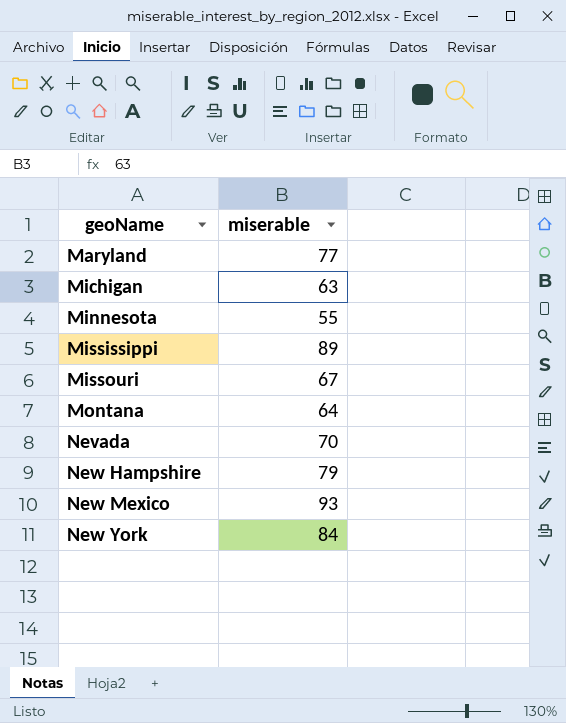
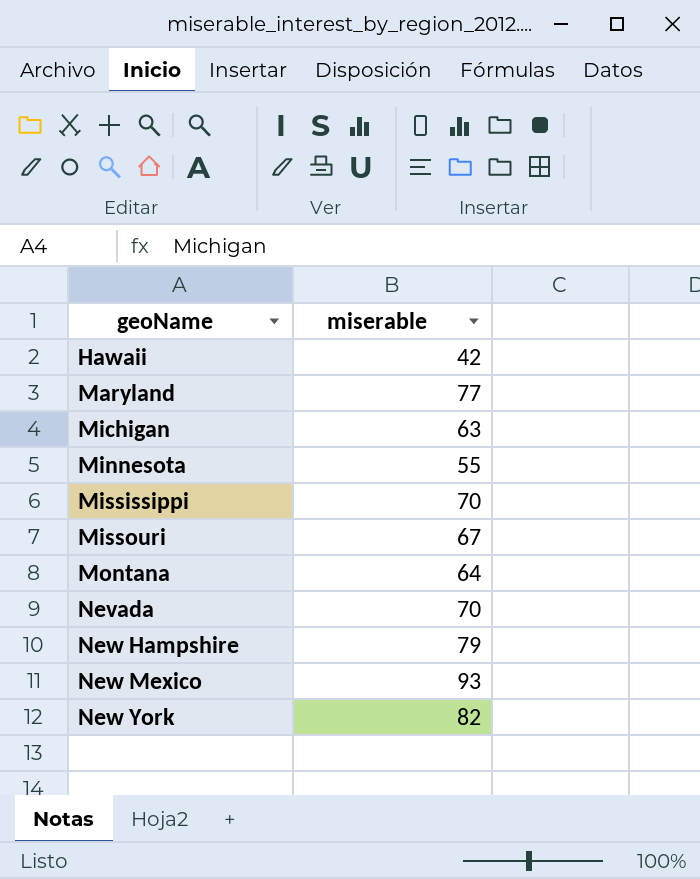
row Hawaii: none -> 42
Mississippi | miserable: 89 -> 70
New York | miserable: 84 -> 82

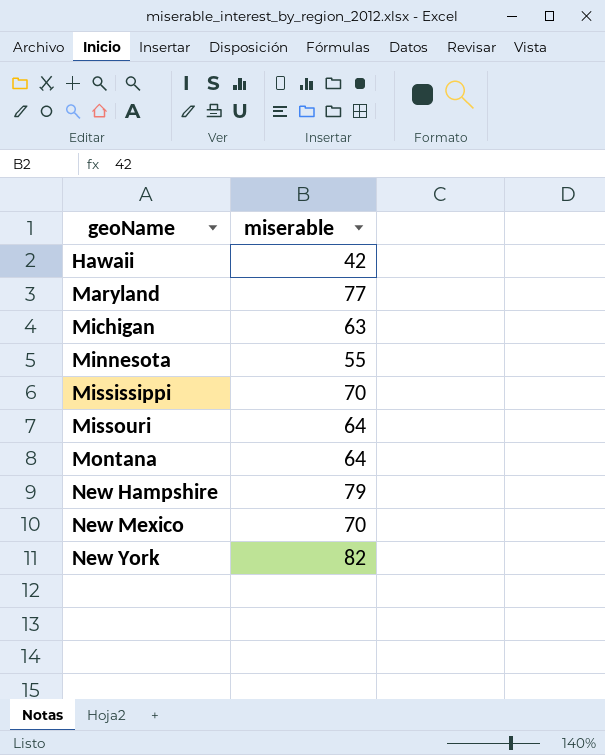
row Nevada: 70 -> none
Missouri | miserable: 67 -> 64
New Mexico | miserable: 93 -> 70

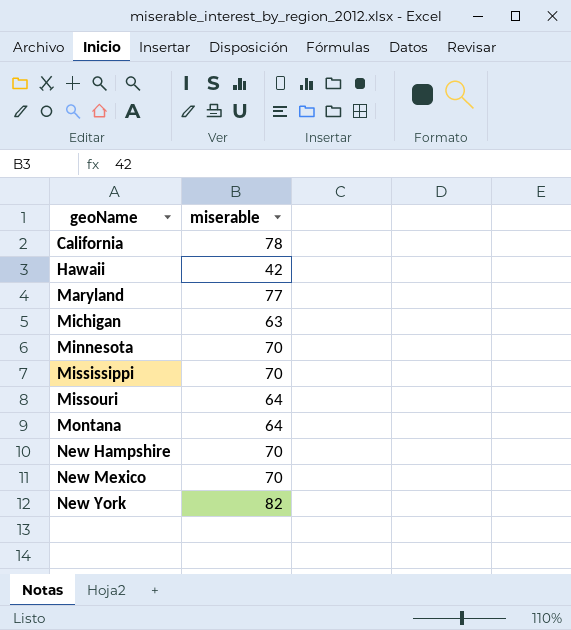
row California: none -> 78
Minnesota | miserable: 55 -> 70
New Hampshire | miserable: 79 -> 70

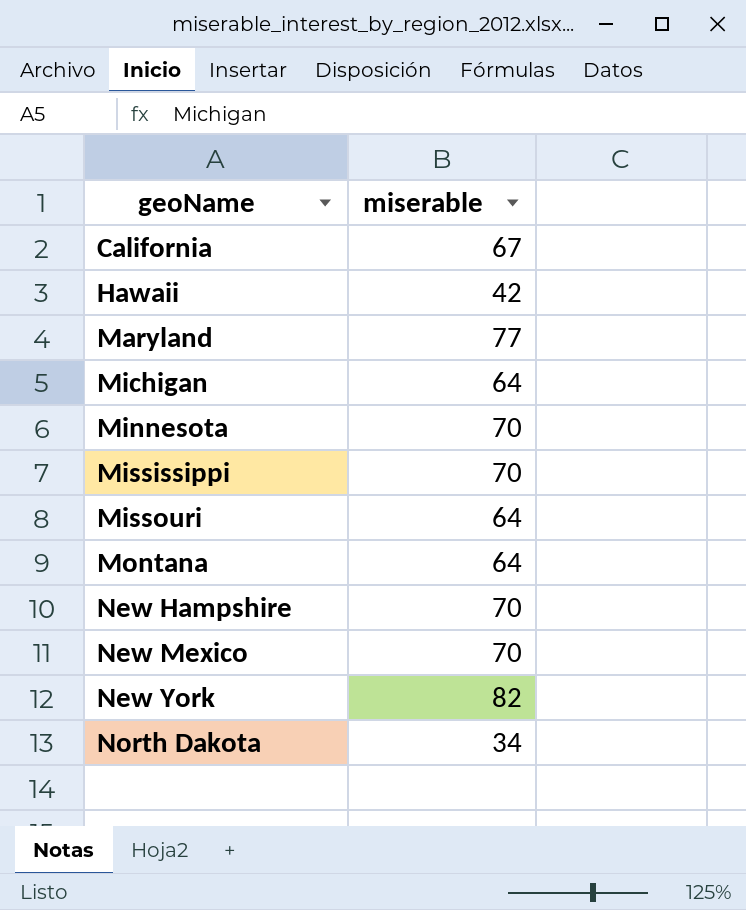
California | miserable: 78 -> 67
Michigan | miserable: 63 -> 64
row North Dakota: none -> 34

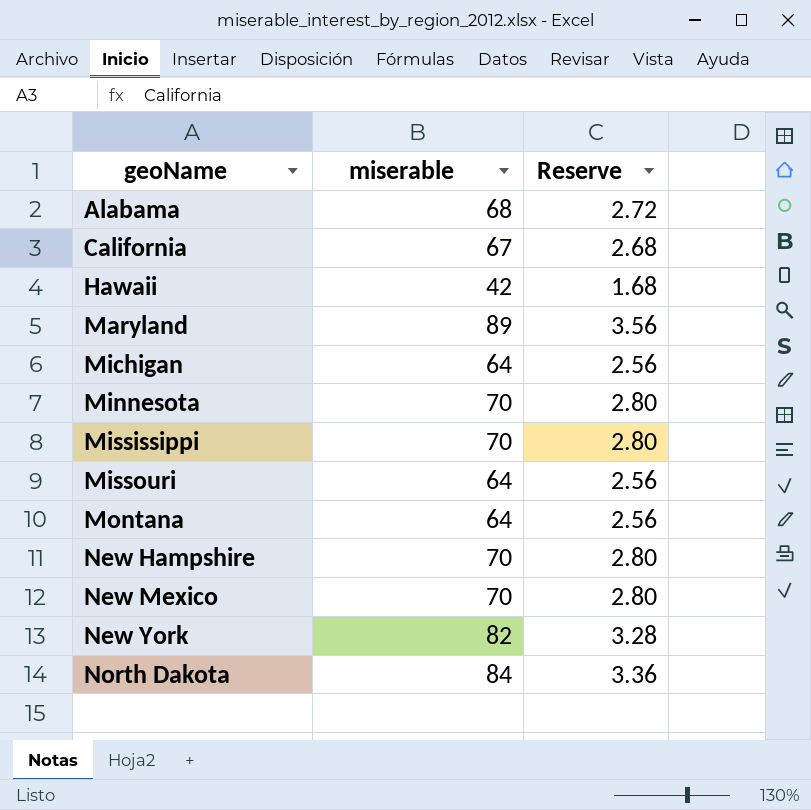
column Reserve | formula: none -> [miserable] * 0.04
row Alabama: none -> 68 | 2.72
Maryland | miserable: 77 -> 89
North Dakota | miserable: 34 -> 84

